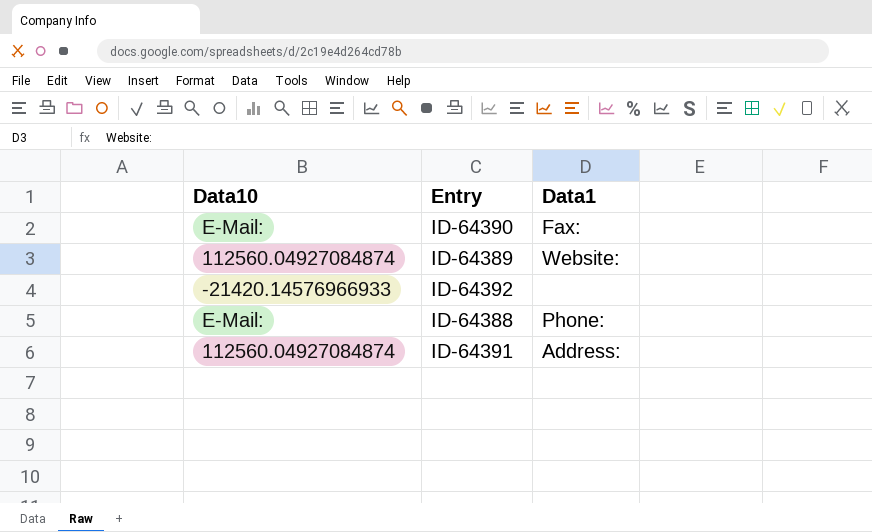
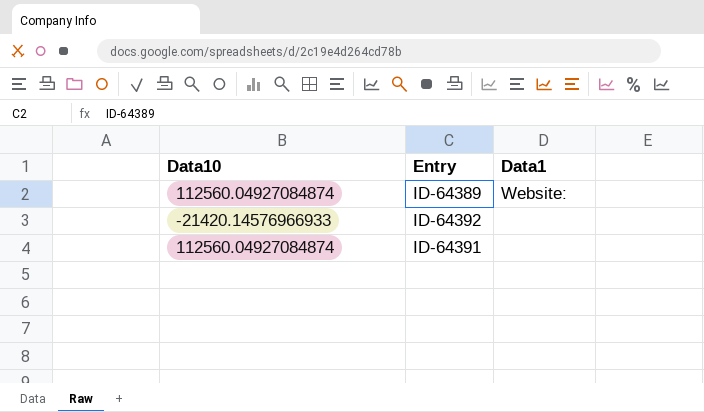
row ID-64390: E-Mail: | Fax: -> none
row ID-64388: E-Mail: | Phone: -> none
ID-64391 | Data1: Address: -> none

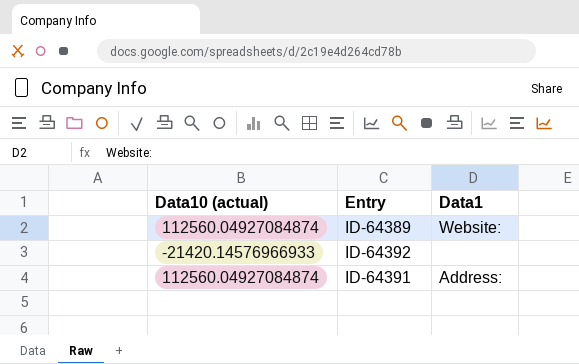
column name: Data10 -> Data10 (actual)
ID-64391 | Data1: none -> Address:

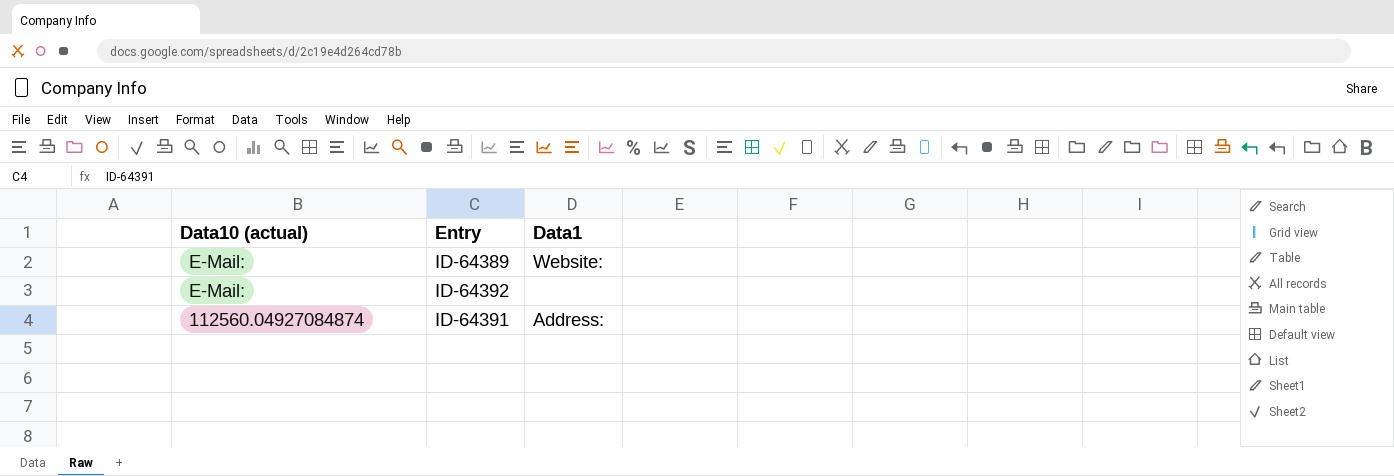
ID-64389 | Data10 (actual): 112560.04927084874 -> E-Mail:
ID-64392 | Data10 (actual): -21420.14576966933 -> E-Mail:

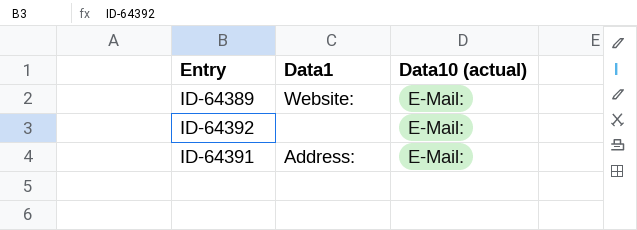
column Data10 (actual) | position: 1 -> 3
ID-64391 | Data10 (actual): 112560.04927084874 -> E-Mail:

